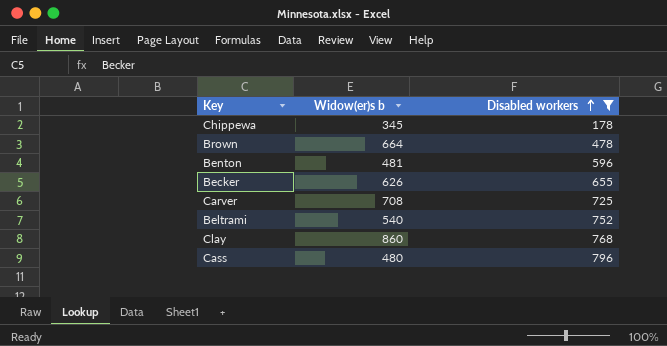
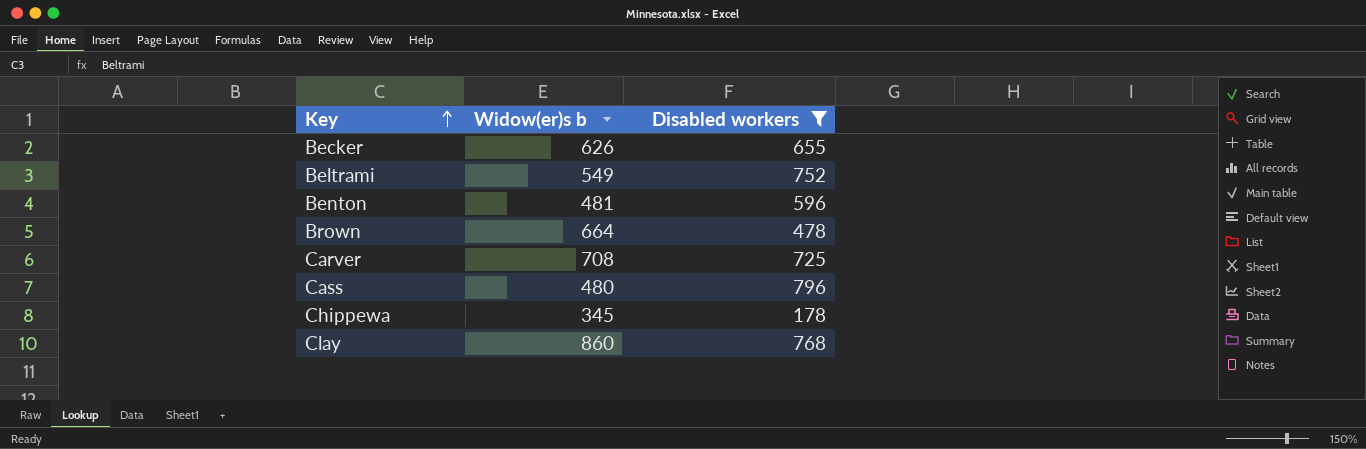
row order: Disabled workers ascending -> Key ascending
Beltrami | Widow(er)s b: 540 -> 549

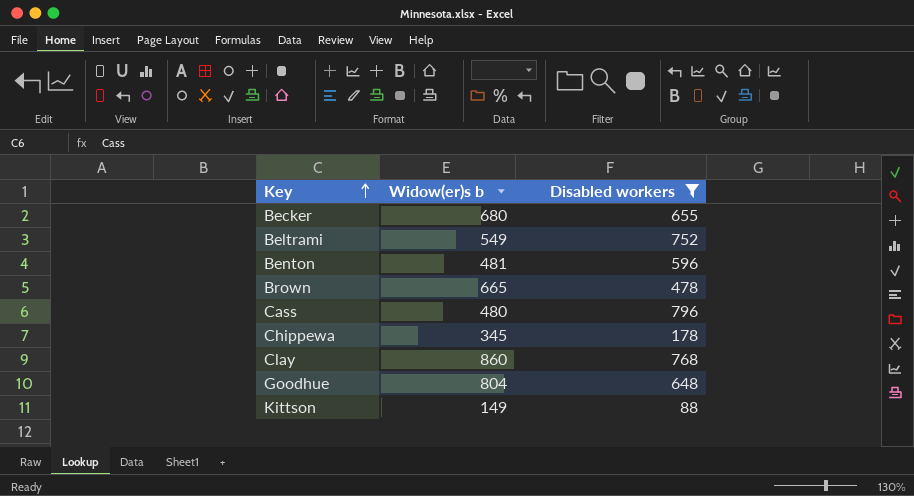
row Carver: 708 | 725 -> none
Becker | Widow(er)s b: 626 -> 680
Brown | Widow(er)s b: 664 -> 665
row Goodhue: none -> 804 | 648
row Kittson: none -> 149 | 88

